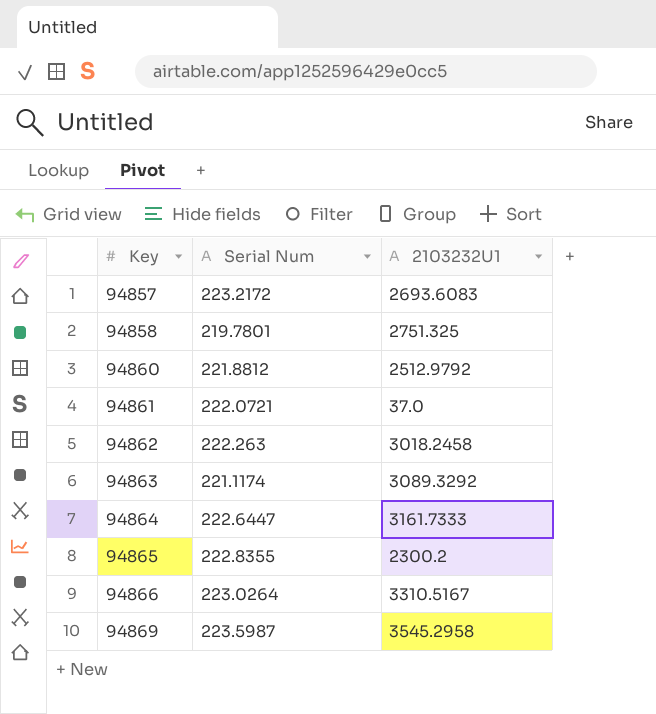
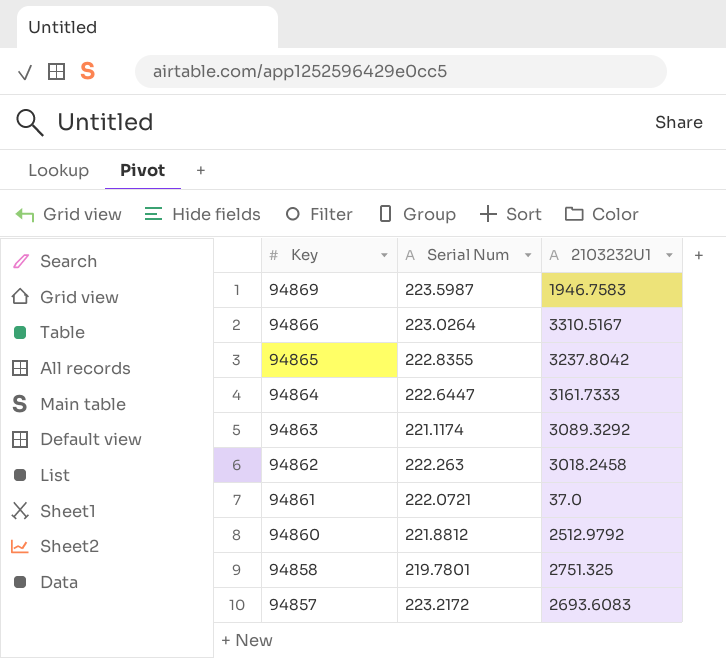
row order: Key ascending -> Key descending
94869 | 2103232U1: 3545.2958 -> 1946.7583
94865 | 2103232U1: 2300.2 -> 3237.8042

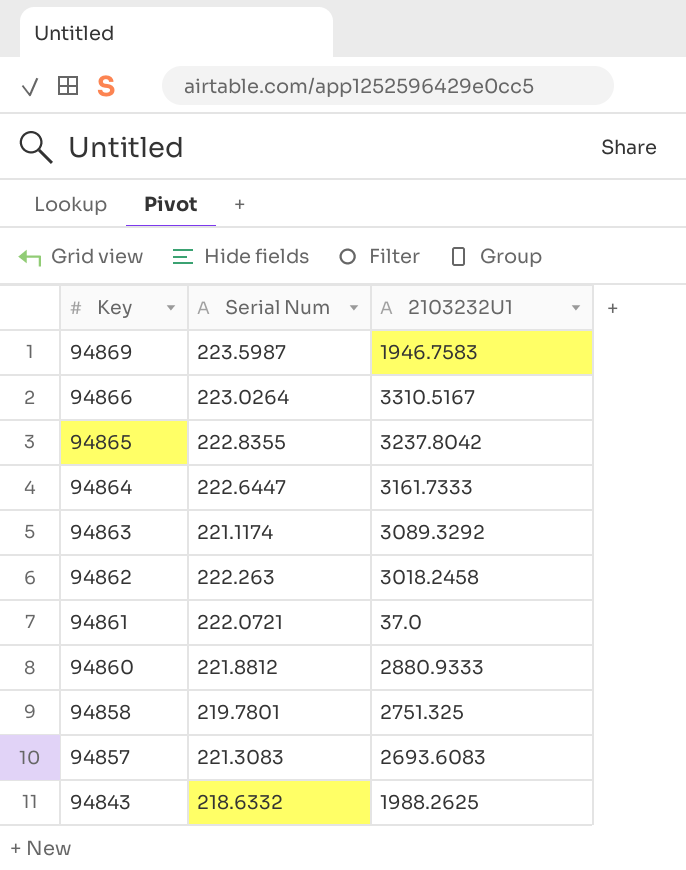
94860 | 2103232U1: 2512.9792 -> 2880.9333
94857 | Serial Num: 223.2172 -> 221.3083
row 94843: none -> 218.6332 | 1988.2625

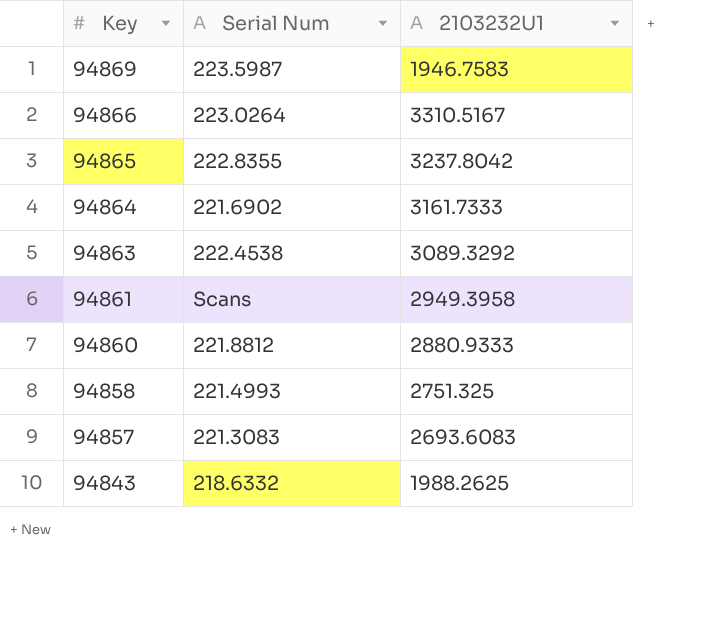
row 94862: 222.263 | 3018.2458 -> none
94864 | Serial Num: 222.6447 -> 221.6902
94863 | Serial Num: 221.1174 -> 222.4538
94861 | Serial Num: 222.0721 -> Scans
94861 | 2103232U1: 37.0 -> 2949.3958
94858 | Serial Num: 219.7801 -> 221.4993

